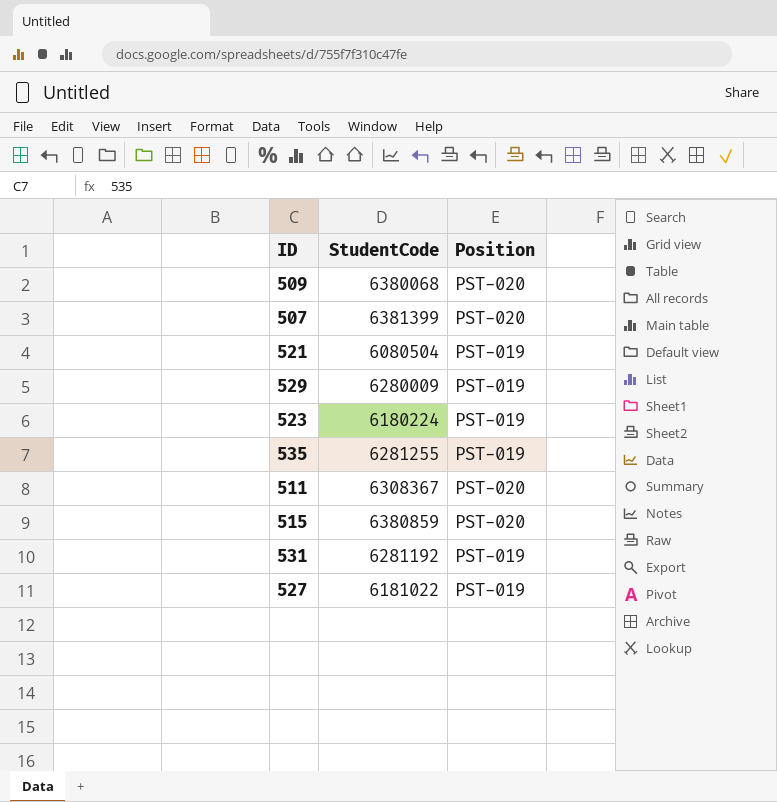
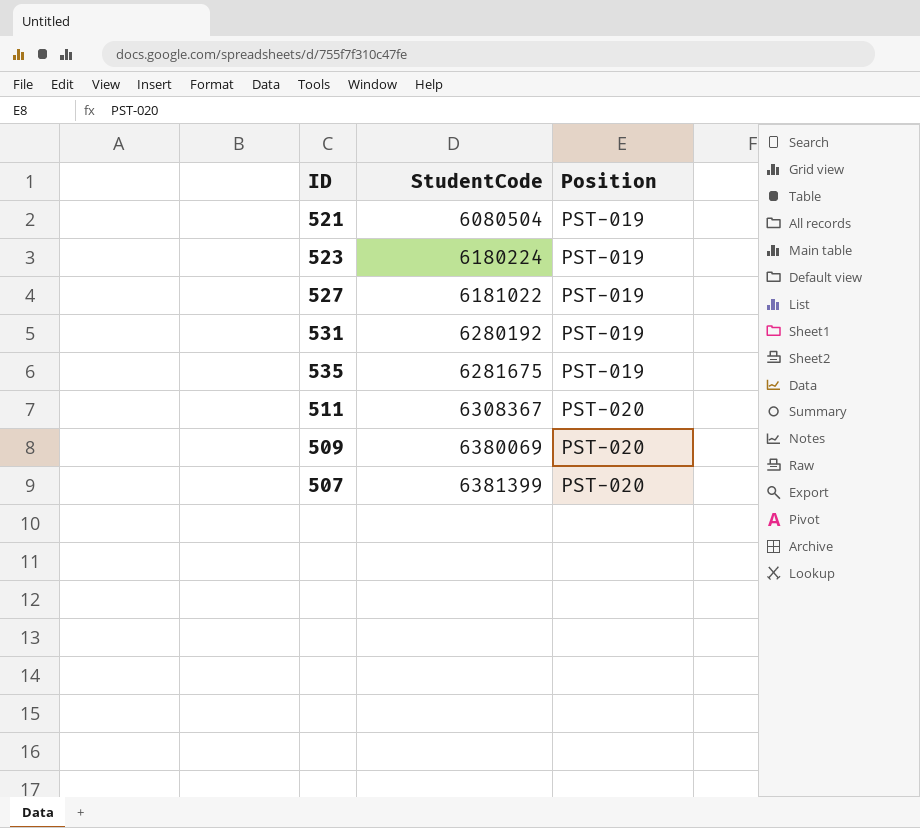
row order: none -> StudentCode ascending
row 529: 6280009 | PST-019 -> none
row 515: 6380859 | PST-020 -> none
531 | StudentCode: 6281192 -> 6280192
535 | StudentCode: 6281255 -> 6281675
509 | StudentCode: 6380068 -> 6380069

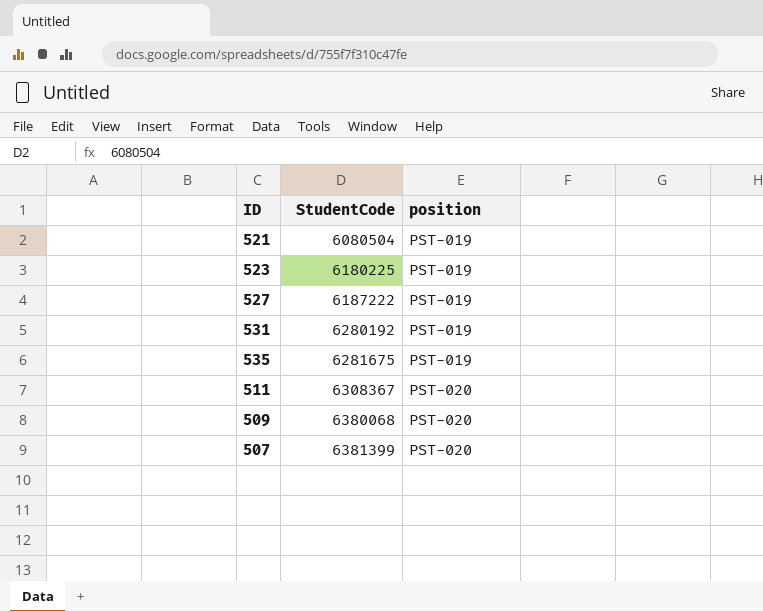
column name: Position -> position
523 | StudentCode: 6180224 -> 6180225
527 | StudentCode: 6181022 -> 6187222
509 | StudentCode: 6380069 -> 6380068

